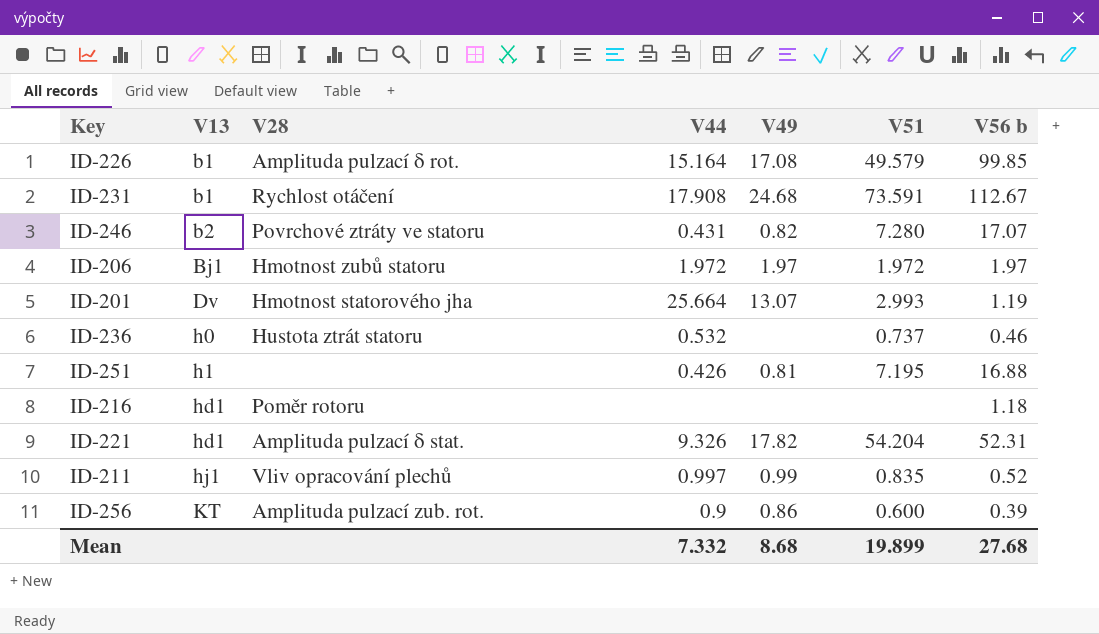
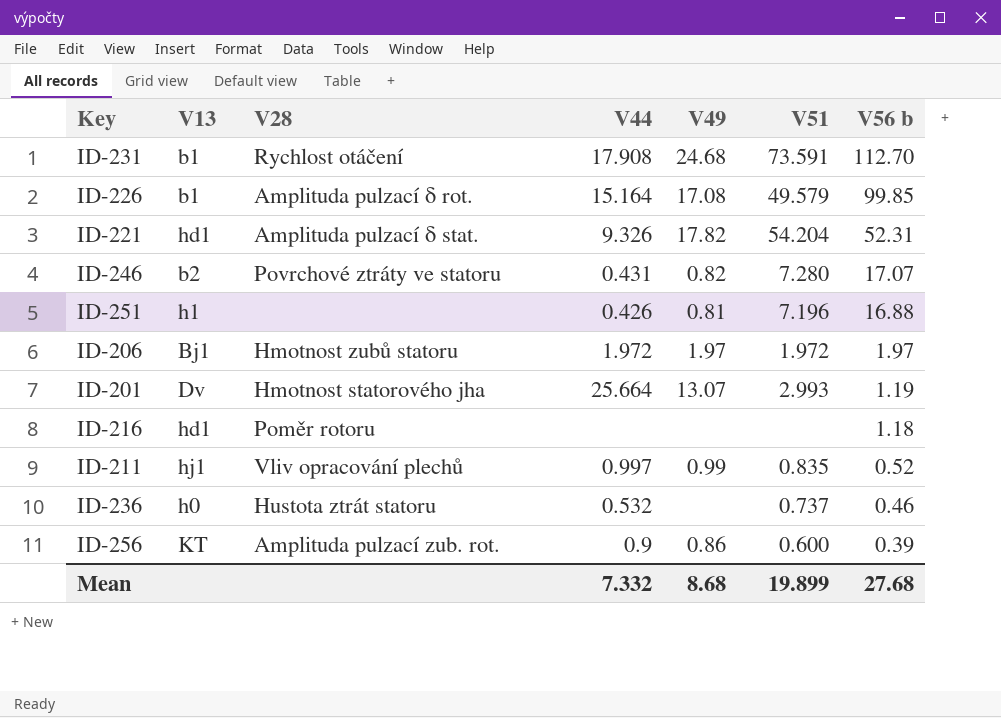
row order: V13 ascending -> V56 b descending
ID-231 | V56 b: 112.67 -> 112.70
ID-251 | V51: 7.195 -> 7.196

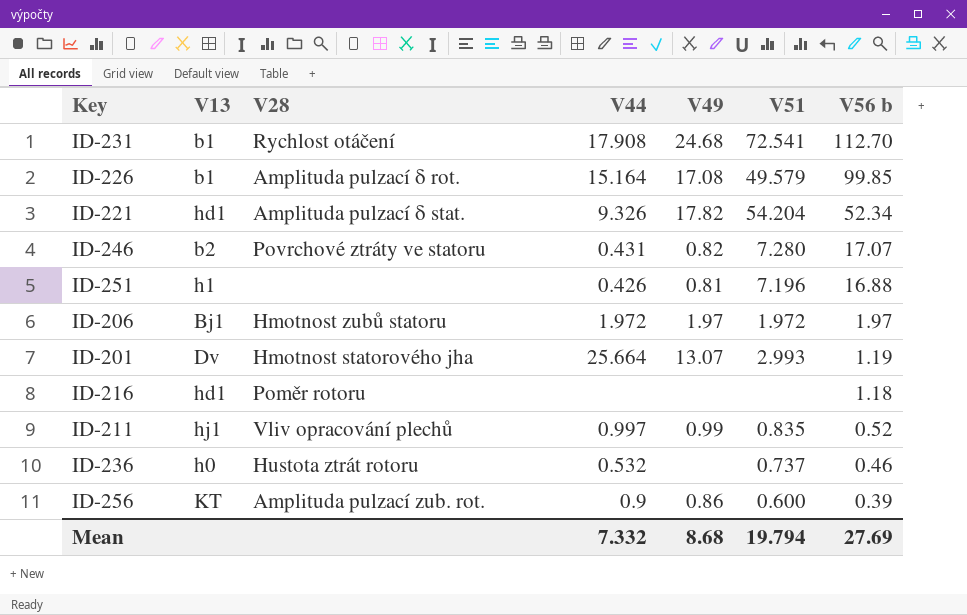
ID-231 | V51: 73.591 -> 72.541
ID-221 | V56 b: 52.31 -> 52.34
ID-236 | V28: Hustota ztrát statoru -> Hustota ztrát rotoru
Mean | V51: 19.899 -> 19.794
Mean | V56 b: 27.68 -> 27.69

